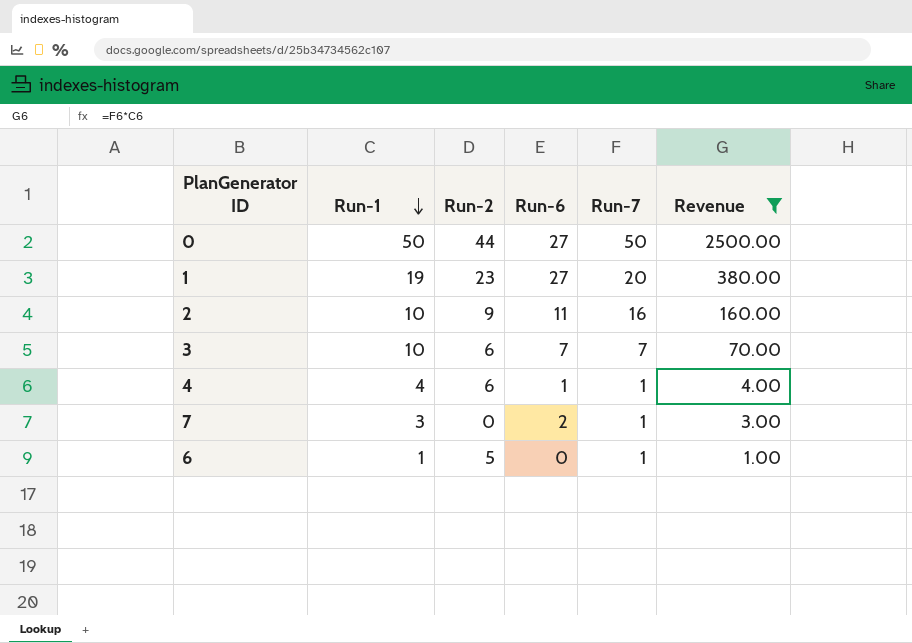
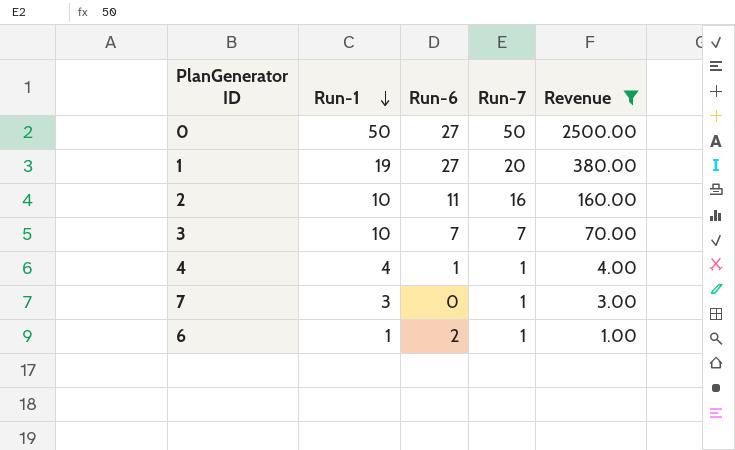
column Run-2 | position: 3 -> none
7 | Run-6: 2 -> 0
6 | Run-6: 0 -> 2

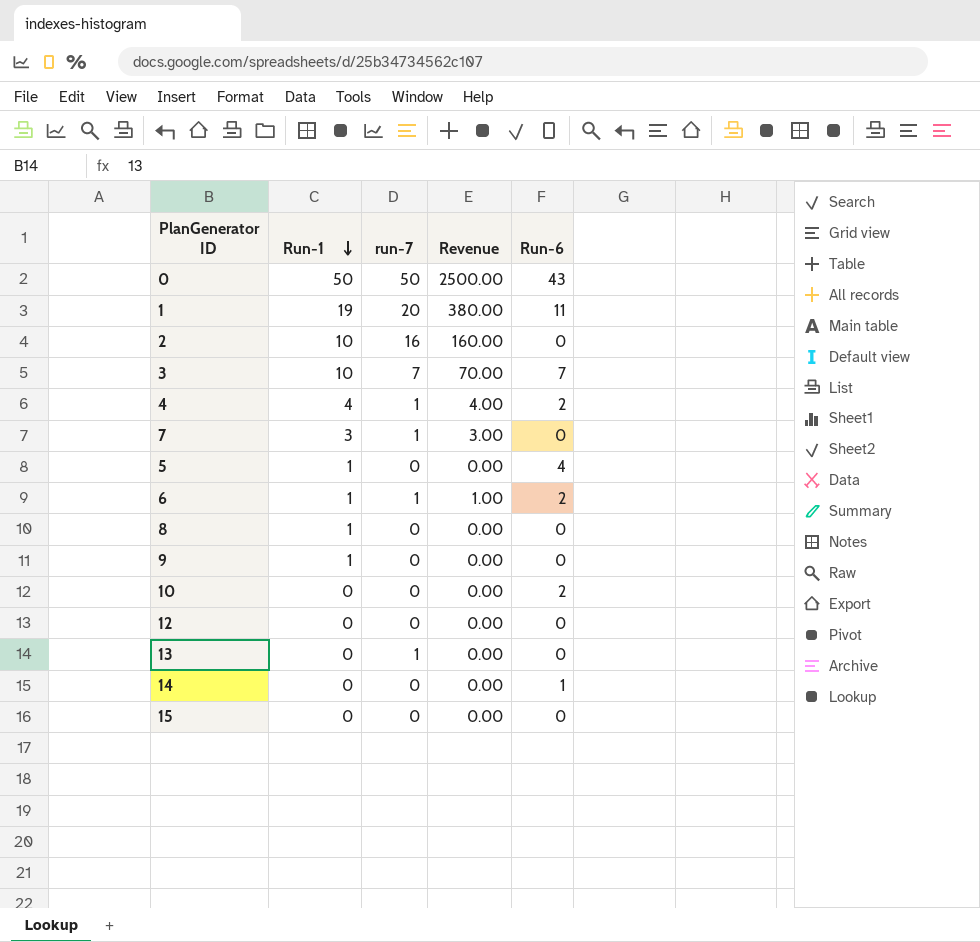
filter: Revenue != 0.00 -> none
column name: Run-7 -> run-7
column Run-6 | position: 3 -> 5
0 | Run-6: 27 -> 43
1 | Run-6: 27 -> 11
2 | Run-6: 11 -> 0
4 | Run-6: 1 -> 2

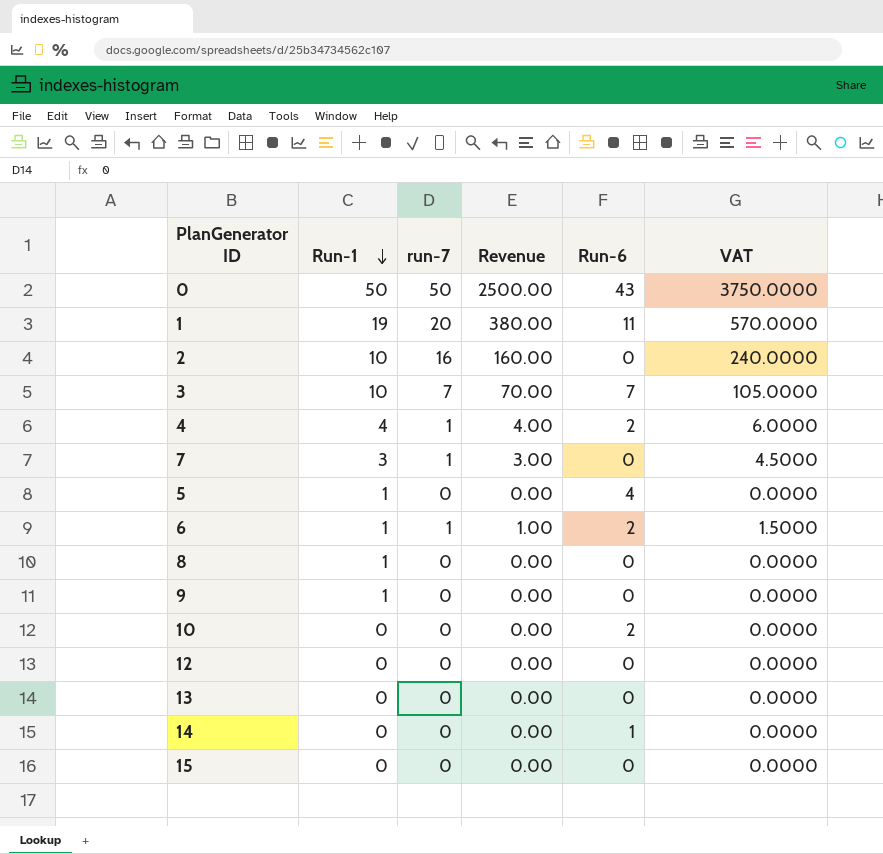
column VAT | formula: none -> [Revenue] * 1.5
13 | run-7: 1 -> 0

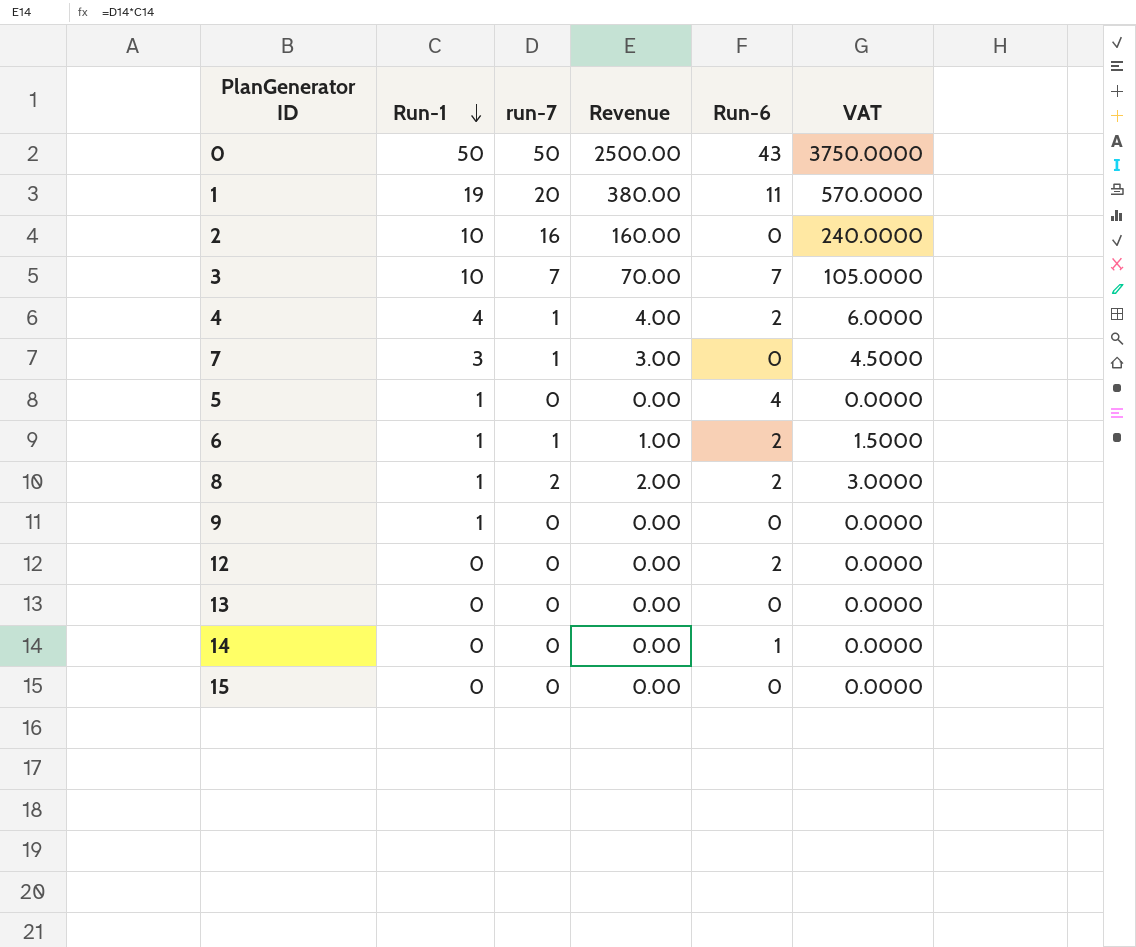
row 10: 0 | 0 | 0.00 | 2 | 0.0000 -> none
8 | run-7: 0 -> 2
8 | Revenue: 0.00 -> 2.00
8 | Run-6: 0 -> 2
8 | VAT: 0.0000 -> 3.0000
12 | Run-6: 0 -> 2

